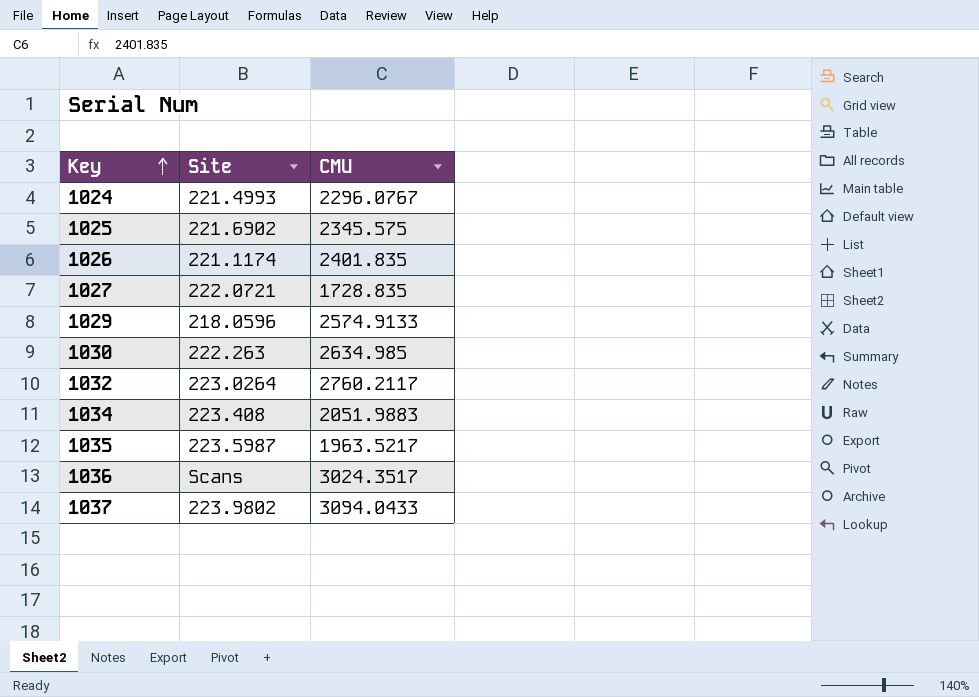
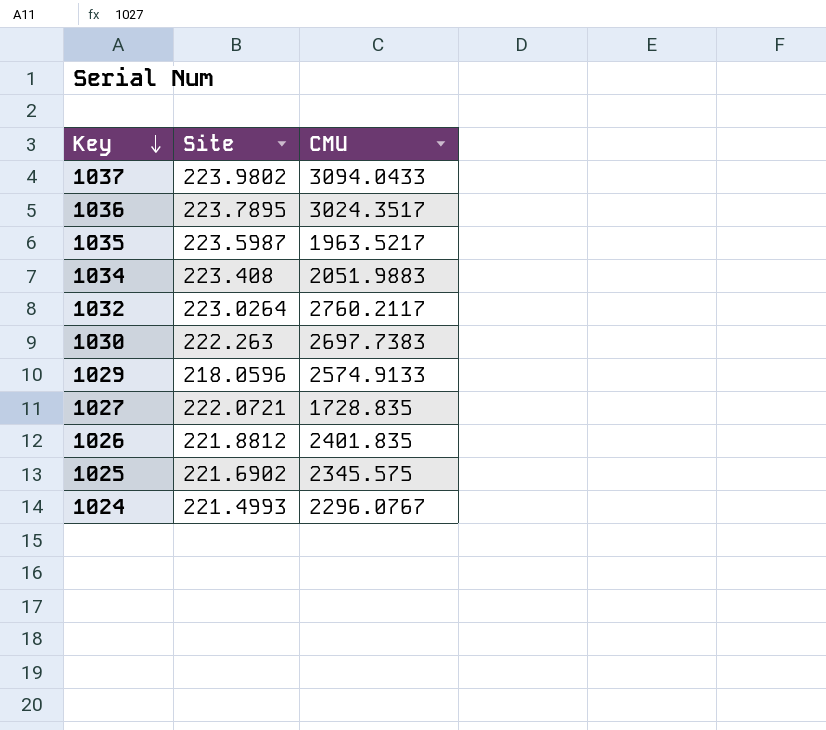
row order: Key ascending -> Key descending
1036 | Site: Scans -> 223.7895
1030 | CMU: 2634.985 -> 2697.7383
1026 | Site: 221.1174 -> 221.8812

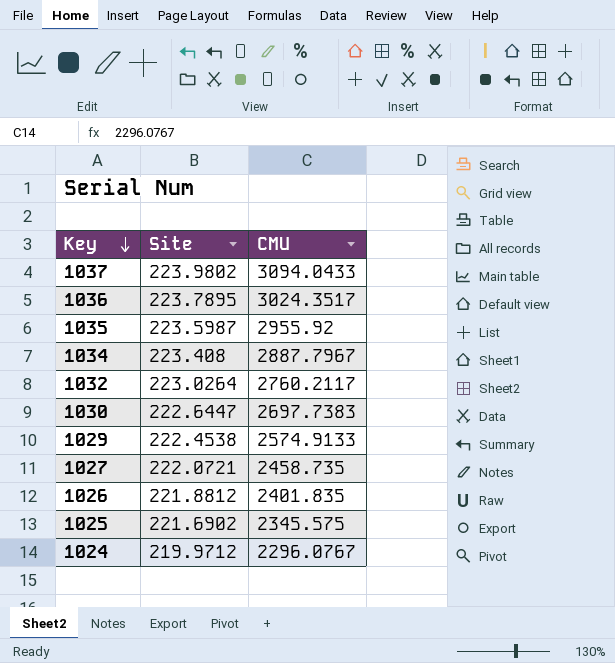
1035 | CMU: 1963.5217 -> 2955.92
1034 | CMU: 2051.9883 -> 2887.7967
1030 | Site: 222.263 -> 222.6447
1029 | Site: 218.0596 -> 222.4538
1027 | CMU: 1728.835 -> 2458.735
1024 | Site: 221.4993 -> 219.9712

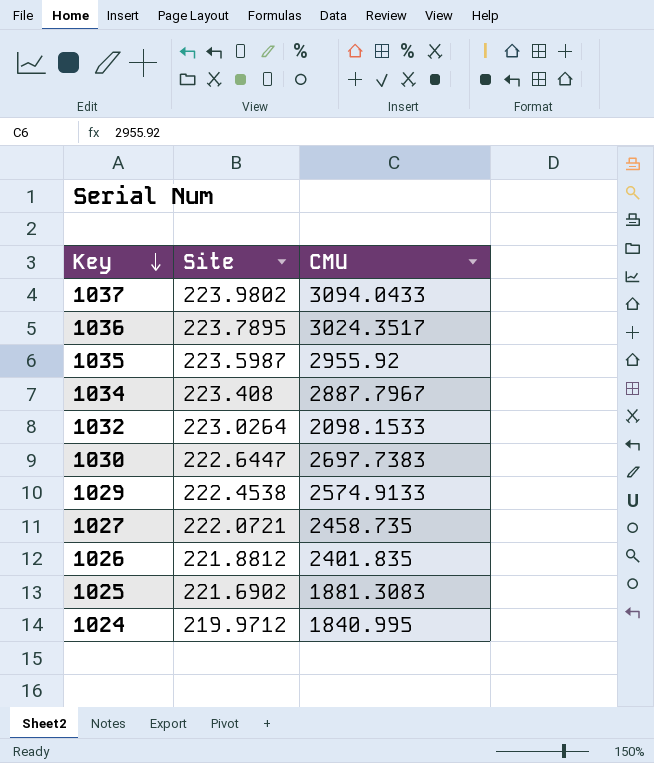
1032 | CMU: 2760.2117 -> 2098.1533
1025 | CMU: 2345.575 -> 1881.3083
1024 | CMU: 2296.0767 -> 1840.995

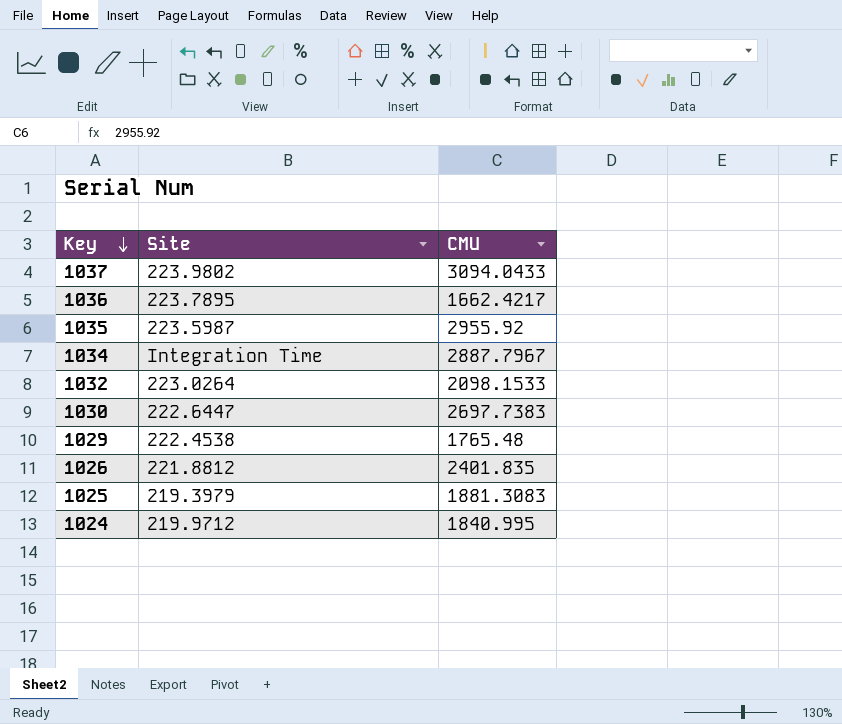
row 1027: 222.0721 | 2458.735 -> none
1036 | CMU: 3024.3517 -> 1662.4217
1034 | Site: 223.408 -> Integration Time
1029 | CMU: 2574.9133 -> 1765.48
1025 | Site: 221.6902 -> 219.3979

